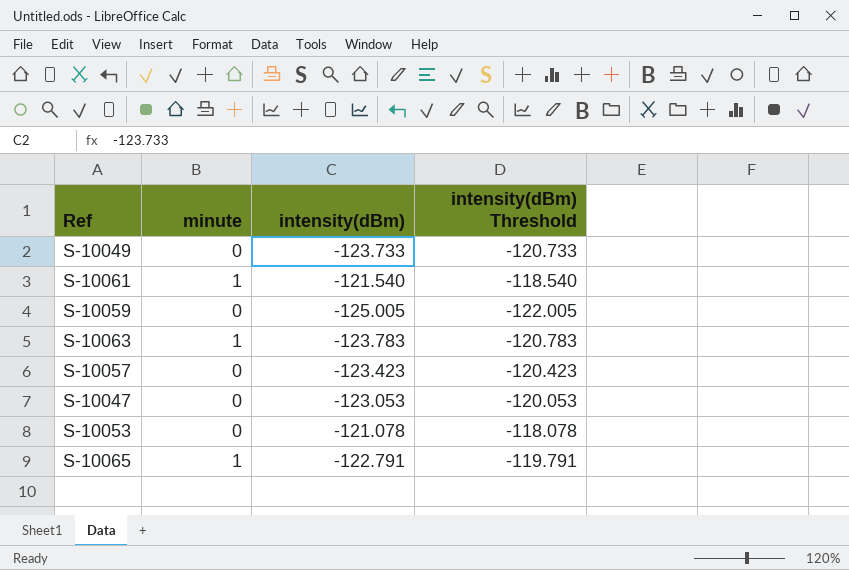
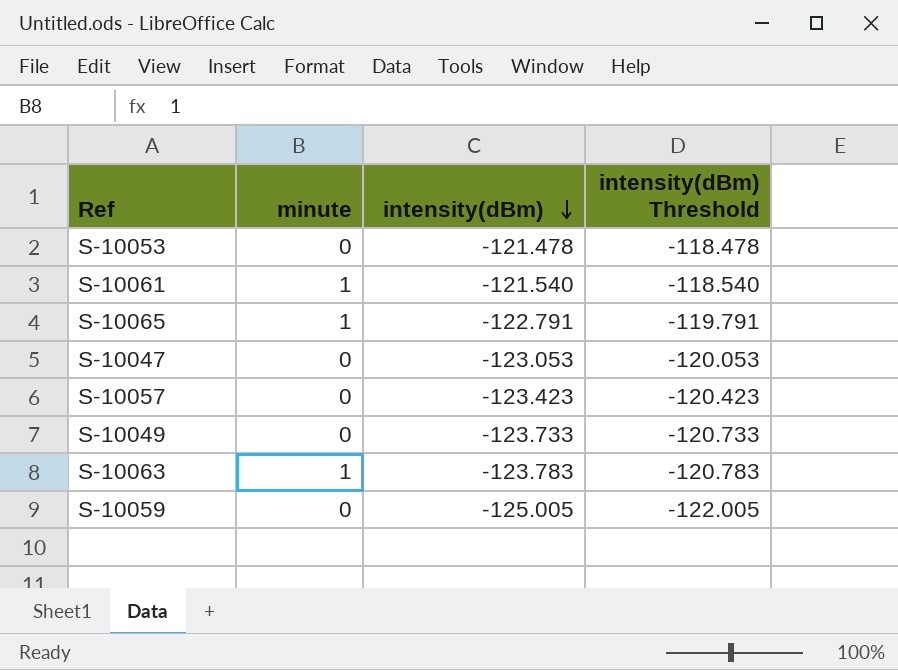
row order: none -> intensity(dBm) descending
S-10053 | intensity(dBm): -121.078 -> -121.478
S-10053 | intensity(dBm) Threshold: -118.078 -> -118.478

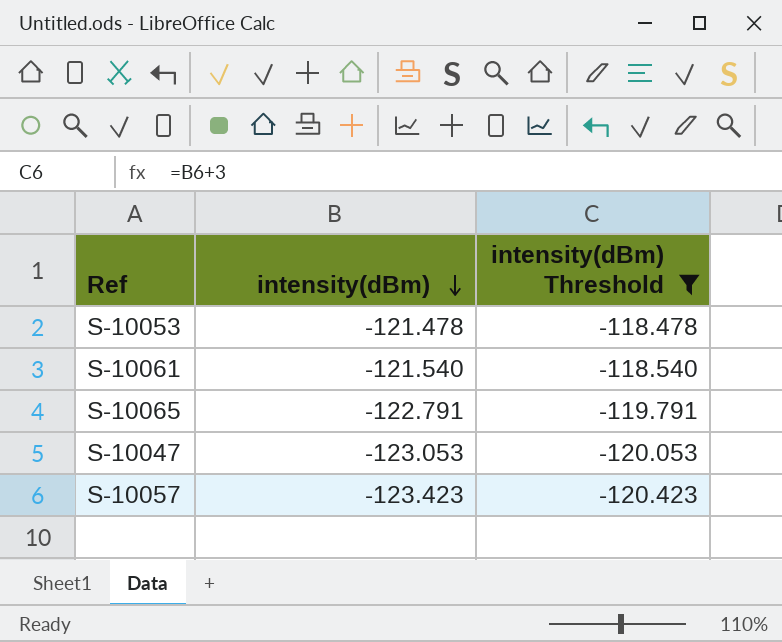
filter: none -> intensity(dBm) Threshold >= -120.423
column minute | position: 2 -> none

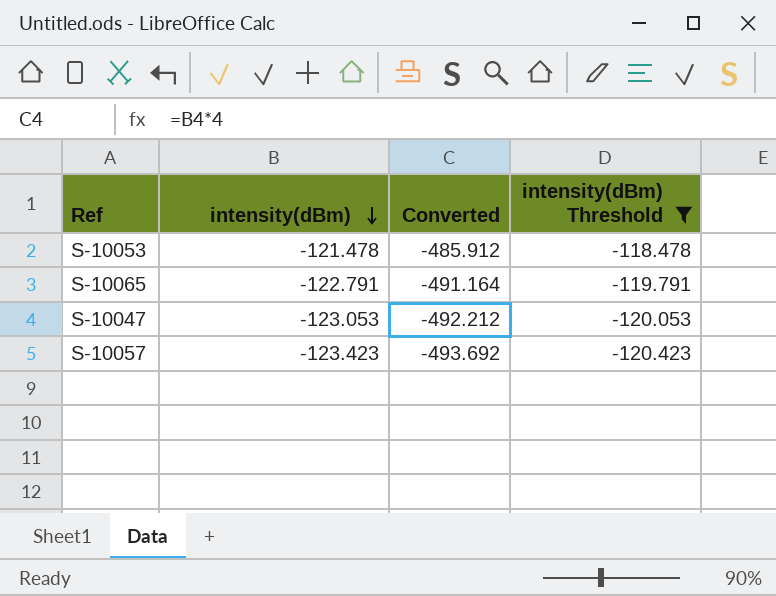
column Converted | formula: none -> [intensity(dBm)] * 4
row S-10061: -121.540 | -118.540 -> none

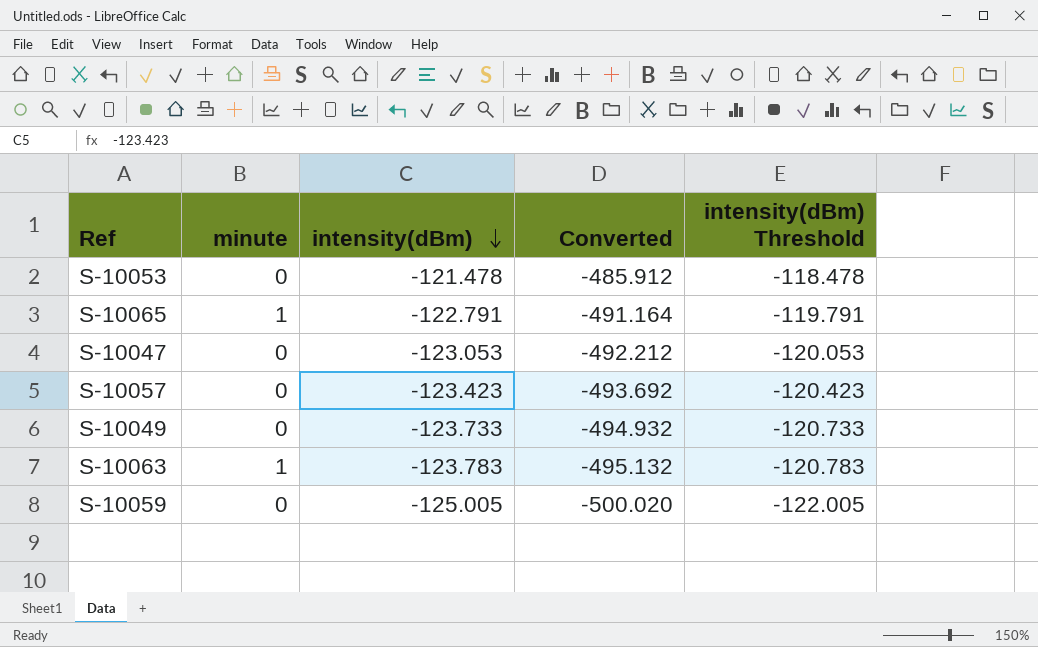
filter: intensity(dBm) Threshold >= -120.423 -> none
column minute | position: none -> 2

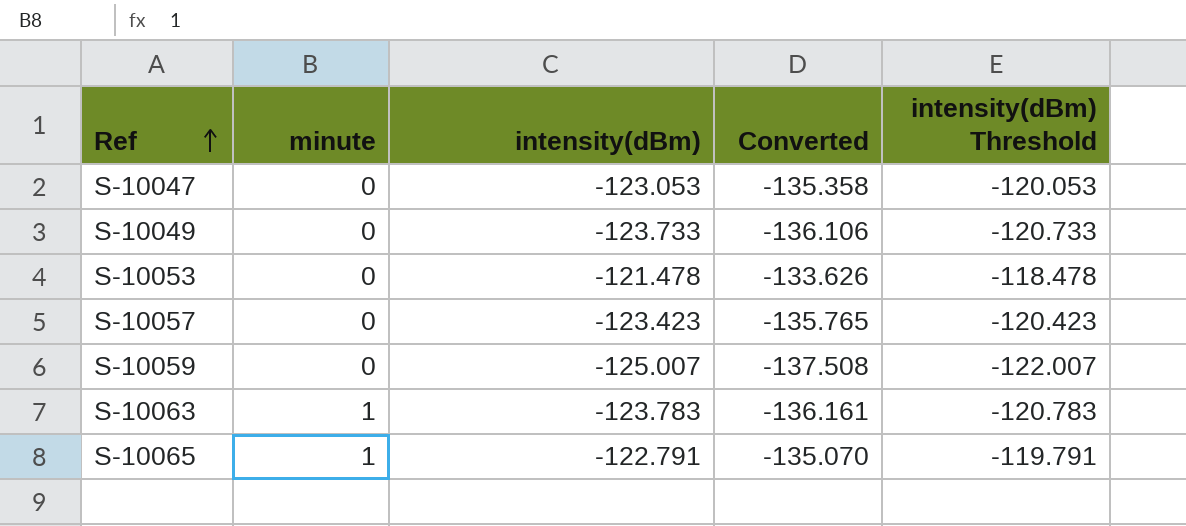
row order: intensity(dBm) descending -> Ref ascending
column Converted | formula: [intensity(dBm)] * 4 -> [intensity(dBm)] * 1.1
S-10059 | intensity(dBm): -125.005 -> -125.007
S-10059 | intensity(dBm) Threshold: -122.005 -> -122.007

